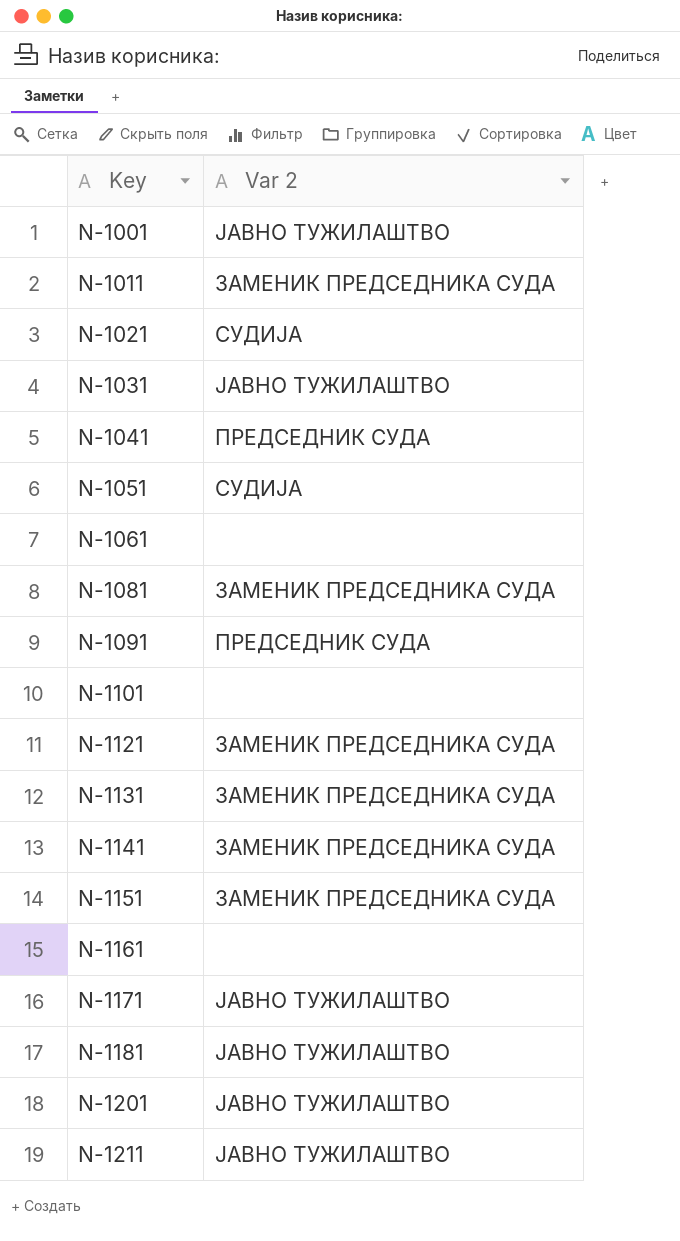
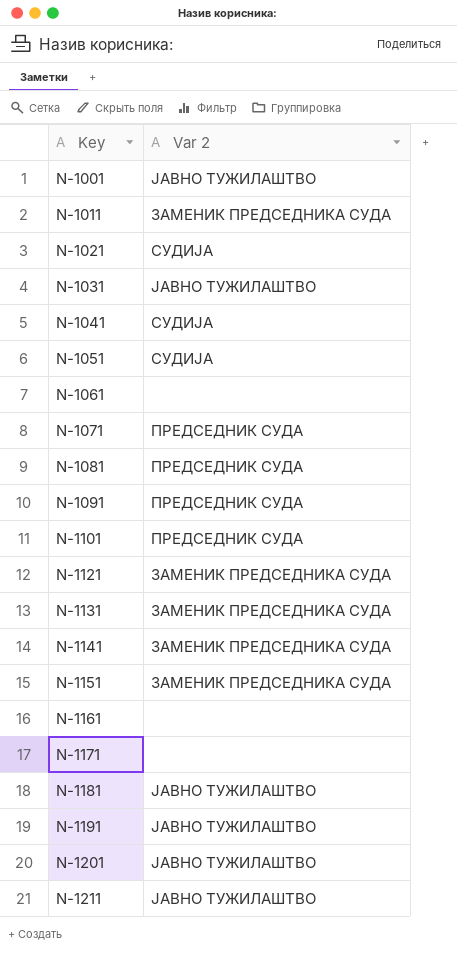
N-1041 | Var 2: ПРЕДСЕДНИК СУДА -> СУДИЈА
row N-1071: none -> ПРЕДСЕДНИК СУДА
N-1081 | Var 2: ЗАМЕНИК ПРЕДСЕДНИКА СУДА -> ПРЕДСЕДНИК СУДА
N-1101 | Var 2: none -> ПРЕДСЕДНИК СУДА
N-1171 | Var 2: ЈАВНО ТУЖИЛАШТВО -> none
row N-1191: none -> ЈАВНО ТУЖИЛАШТВО

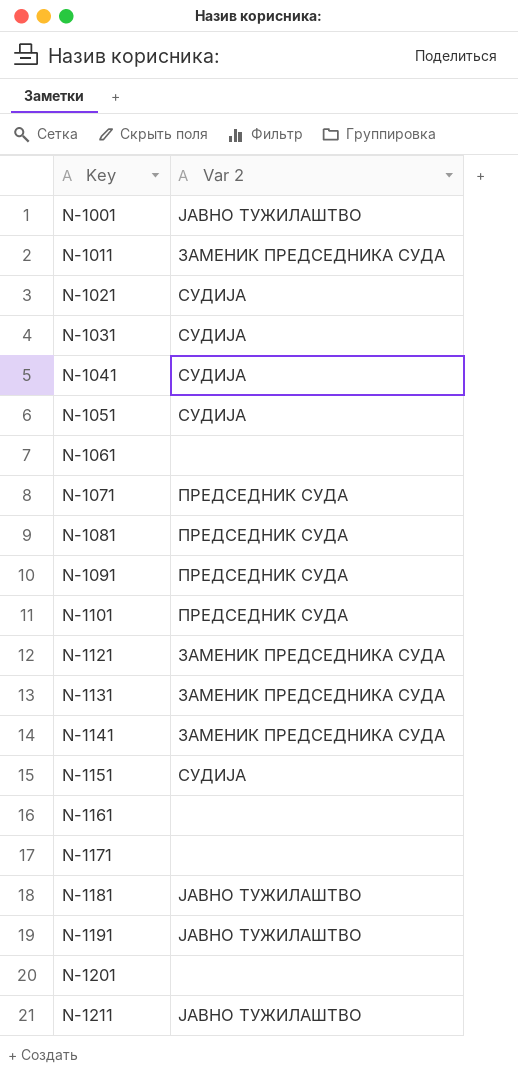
N-1031 | Var 2: ЈАВНО ТУЖИЛАШТВО -> СУДИЈА
N-1151 | Var 2: ЗАМЕНИК ПРЕДСЕДНИКА СУДА -> СУДИЈА
N-1201 | Var 2: ЈАВНО ТУЖИЛАШТВО -> none

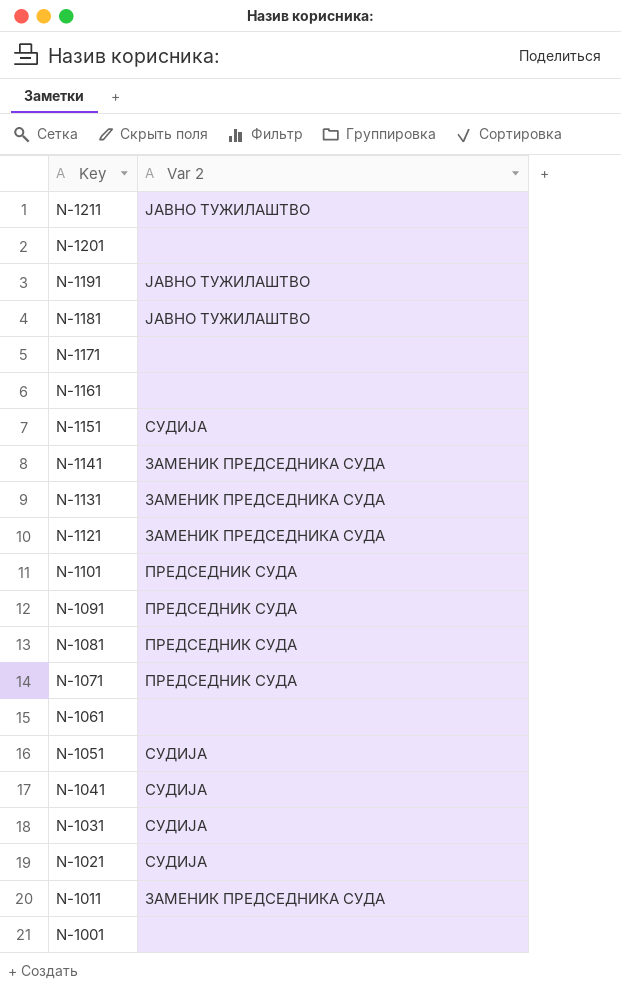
row order: Key ascending -> Key descending
N-1001 | Var 2: ЈАВНО ТУЖИЛАШТВО -> none

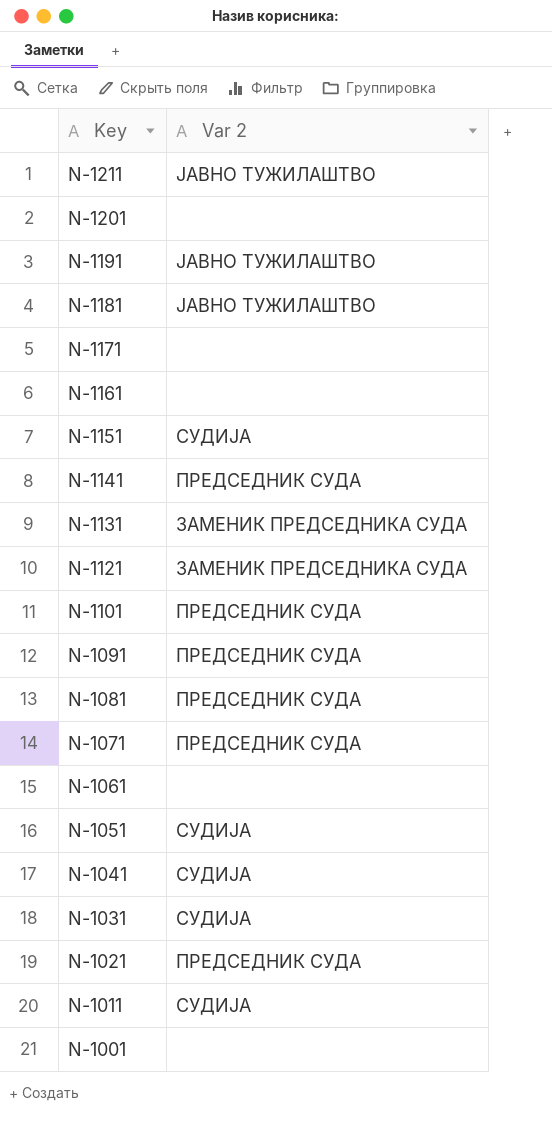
N-1141 | Var 2: ЗАМЕНИК ПРЕДСЕДНИКА СУДА -> ПРЕДСЕДНИК СУДА
N-1021 | Var 2: СУДИЈА -> ПРЕДСЕДНИК СУДА
N-1011 | Var 2: ЗАМЕНИК ПРЕДСЕДНИКА СУДА -> СУДИЈА

